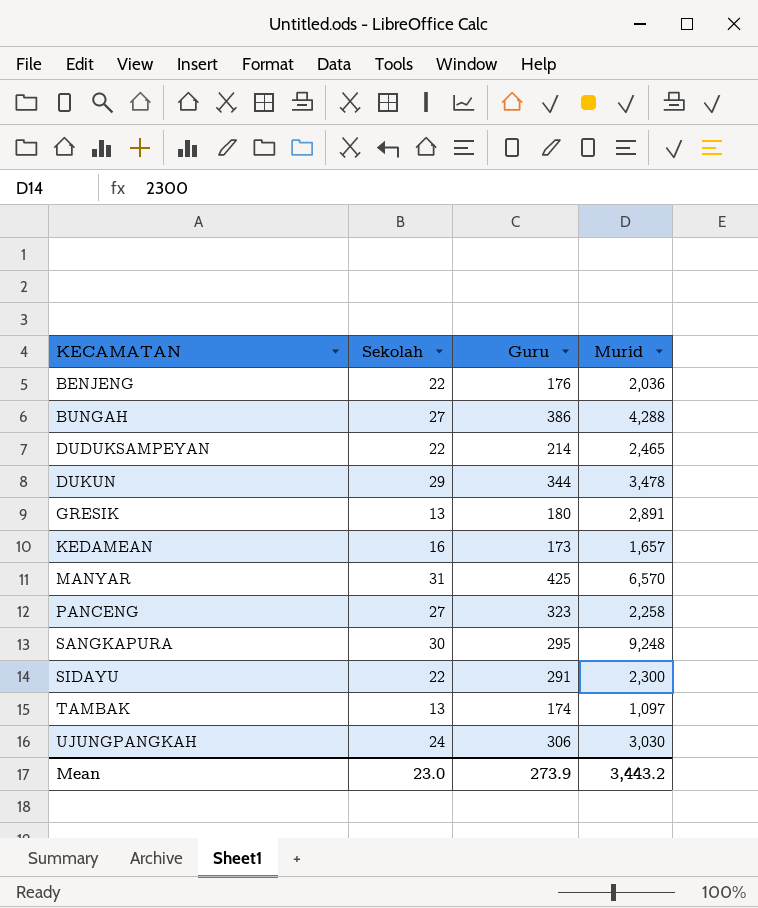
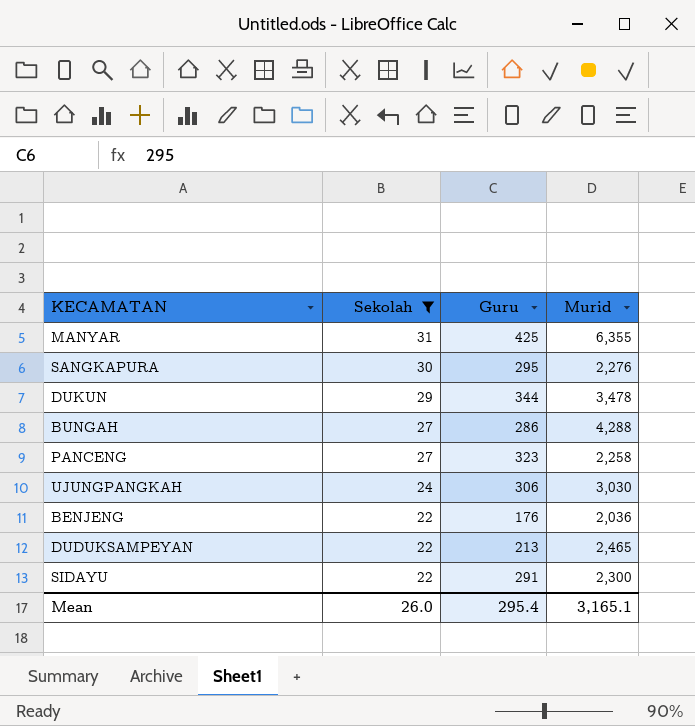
filter: none -> Sekolah >= 22
row order: KECAMATAN ascending -> Sekolah descending
MANYAR | Murid: 6,570 -> 6,355
SANGKAPURA | Murid: 9,248 -> 2,276
BUNGAH | Guru: 386 -> 286
DUDUKSAMPEYAN | Guru: 214 -> 213
Mean | Sekolah: 23.0 -> 26.0
Mean | Guru: 273.9 -> 295.4
Mean | Murid: 3,443.2 -> 3,165.1

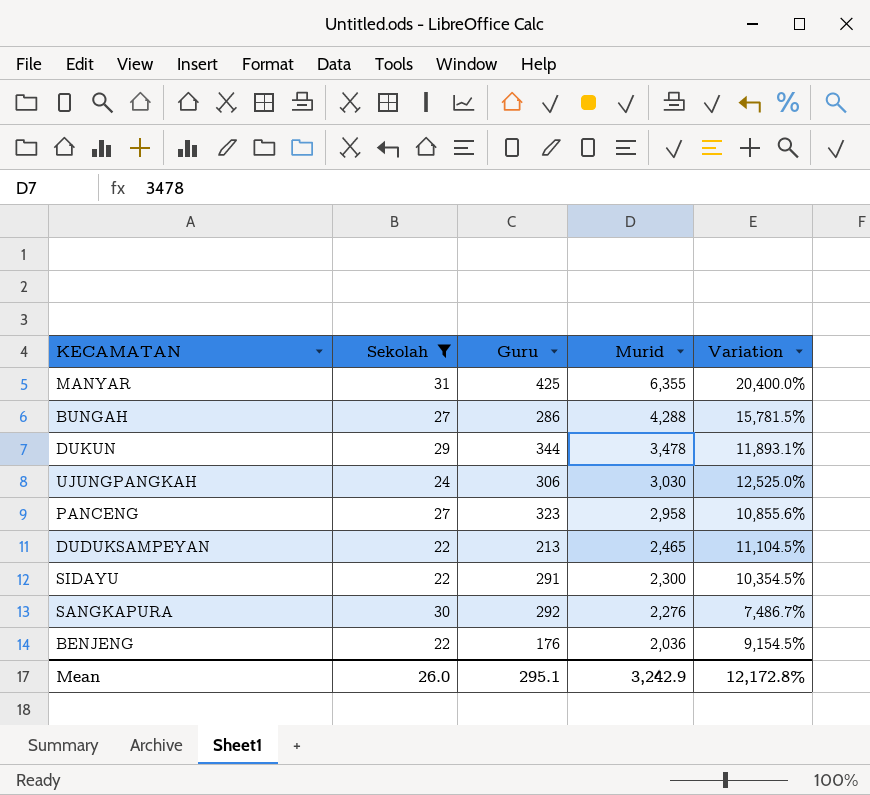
row order: Sekolah descending -> Murid descending
column Variation | formula: none -> ([Murid] - [Sekolah]) / [Sekolah]
PANCENG | Murid: 2,258 -> 2,958
SANGKAPURA | Guru: 295 -> 292
Mean | Guru: 295.4 -> 295.1
Mean | Murid: 3,165.1 -> 3,242.9

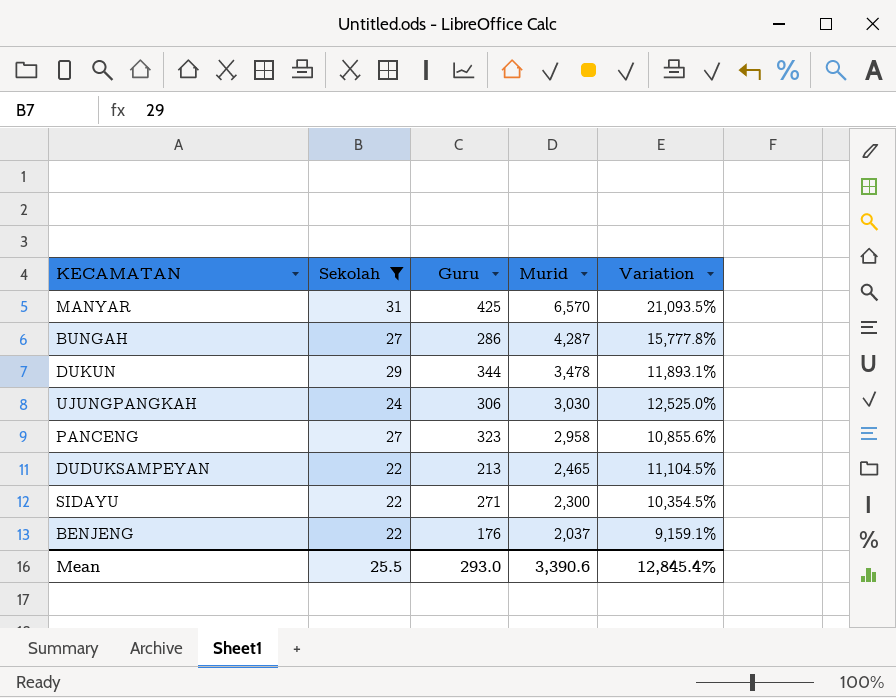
row SANGKAPURA: 30 | 292 | 2,276 | 7,486.7% -> none
MANYAR | Murid: 6,355 -> 6,570
MANYAR | Variation: 20,400.0% -> 21,093.5%
BUNGAH | Murid: 4,288 -> 4,287
BUNGAH | Variation: 15,781.5% -> 15,777.8%
SIDAYU | Guru: 291 -> 271
BENJENG | Murid: 2,036 -> 2,037
BENJENG | Variation: 9,154.5% -> 9,159.1%
Mean | Sekolah: 26.0 -> 25.5
Mean | Guru: 295.1 -> 293.0
Mean | Murid: 3,242.9 -> 3,390.6
Mean | Variation: 12,172.8% -> 12,845.4%

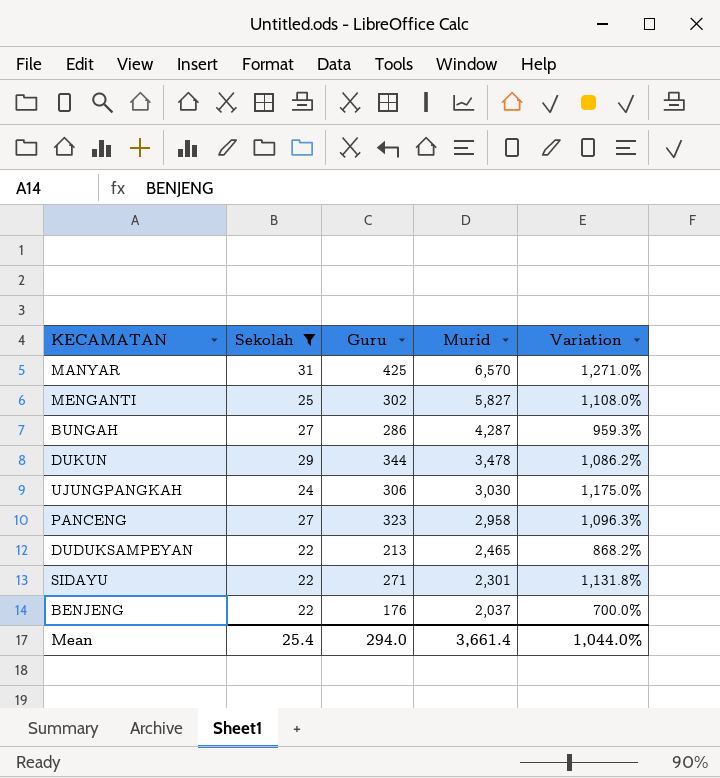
column Variation | formula: ([Murid] - [Sekolah]) / [Sekolah] -> ([Guru] - [Sekolah]) / [Sekolah]
row MENGANTI: none -> 25 | 302 | 5,827 | 1,108.0%
SIDAYU | Murid: 2,300 -> 2,301
Mean | Sekolah: 25.5 -> 25.4
Mean | Guru: 293.0 -> 294.0
Mean | Murid: 3,390.6 -> 3,661.4
Mean | Variation: 12,845.4% -> 1,044.0%

